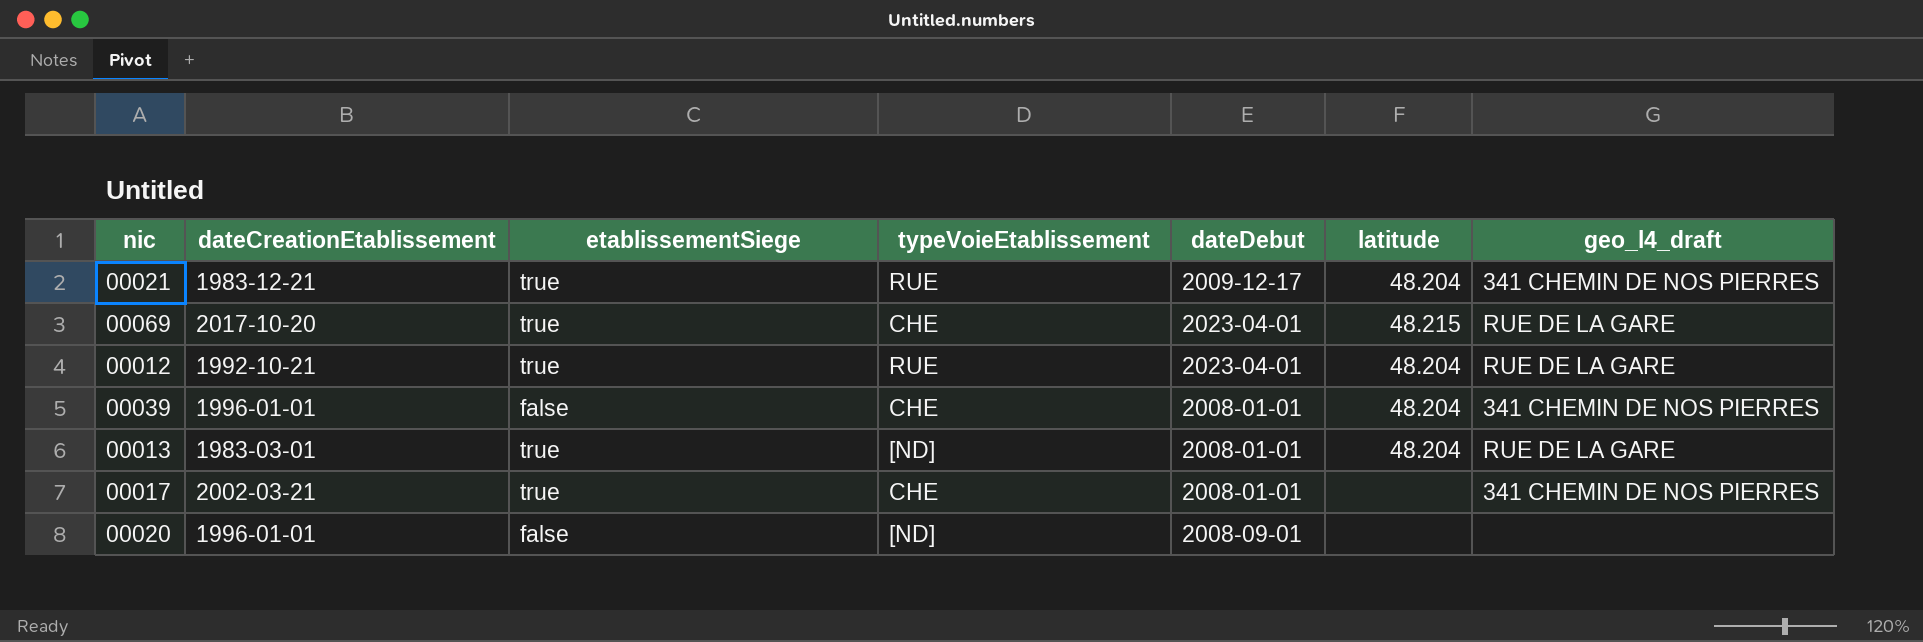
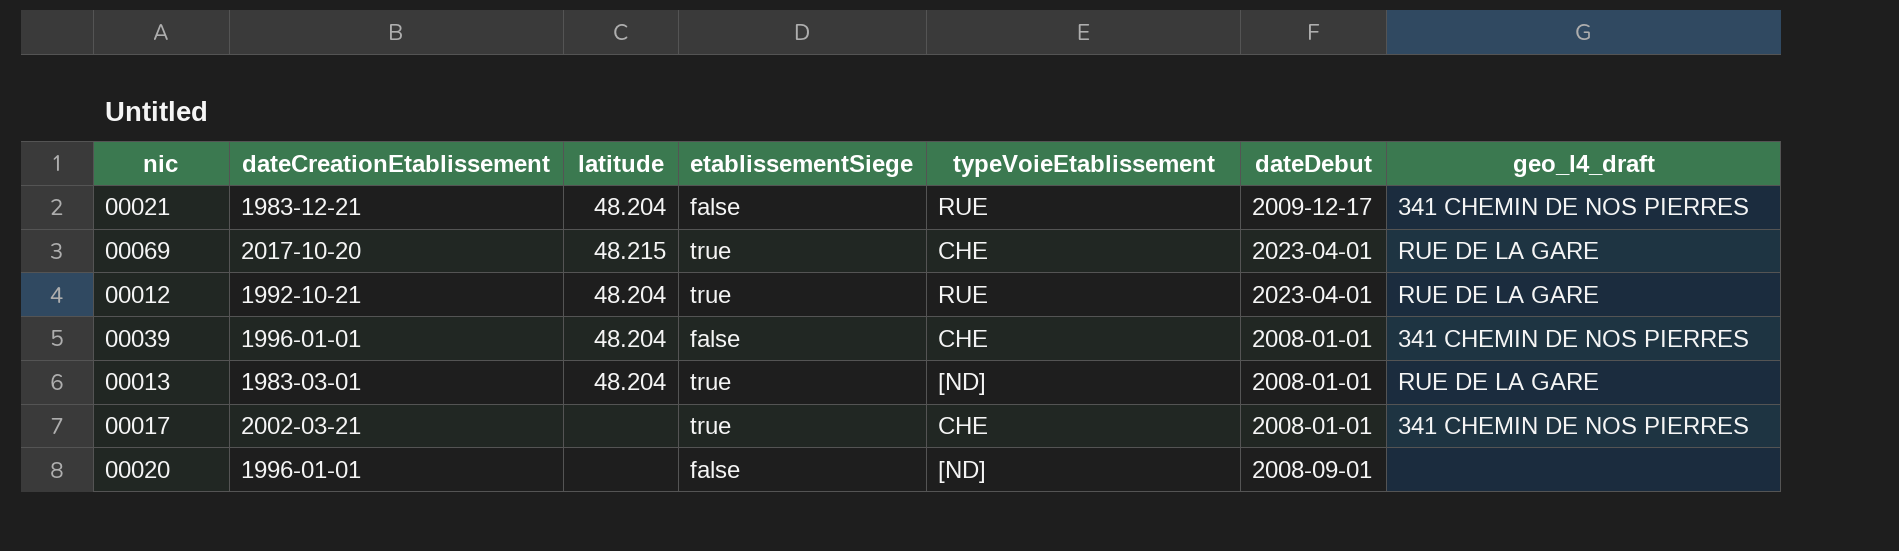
column latitude | position: 6 -> 3
00021 | etablissementSiege: true -> false

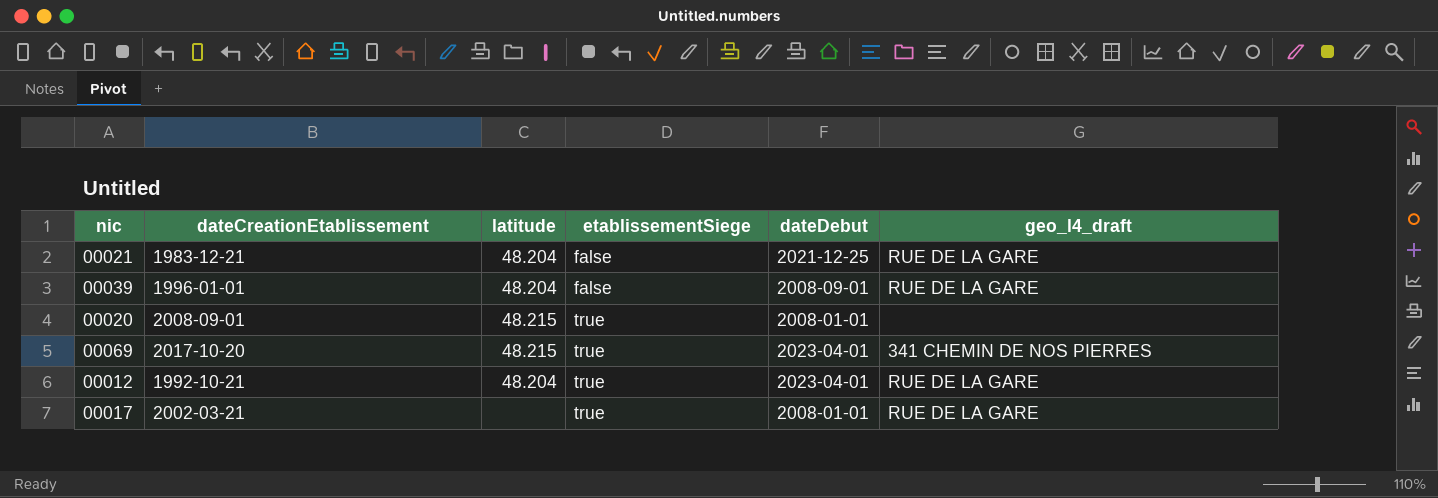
row order: none -> etablissementSiege ascending
column typeVoieEtablissement | position: 5 -> none
row 00013: 1983-03-01 | 48.204 | true | [ND] | 2008-01-01 | RUE DE LA GARE -> none
00021 | dateDebut: 2009-12-17 -> 2021-12-25
00021 | geo_l4_draft: 341 CHEMIN DE NOS PIERRES -> RUE DE LA GARE
00039 | dateDebut: 2008-01-01 -> 2008-09-01
00039 | geo_l4_draft: 341 CHEMIN DE NOS PIERRES -> RUE DE LA GARE
00020 | dateCreationEtablissement: 1996-01-01 -> 2008-09-01
00020 | latitude: none -> 48.215
00020 | etablissementSiege: false -> true
00020 | dateDebut: 2008-09-01 -> 2008-01-01
00069 | geo_l4_draft: RUE DE LA GARE -> 341 CHEMIN DE NOS PIERRES
00017 | geo_l4_draft: 341 CHEMIN DE NOS PIERRES -> RUE DE LA GARE

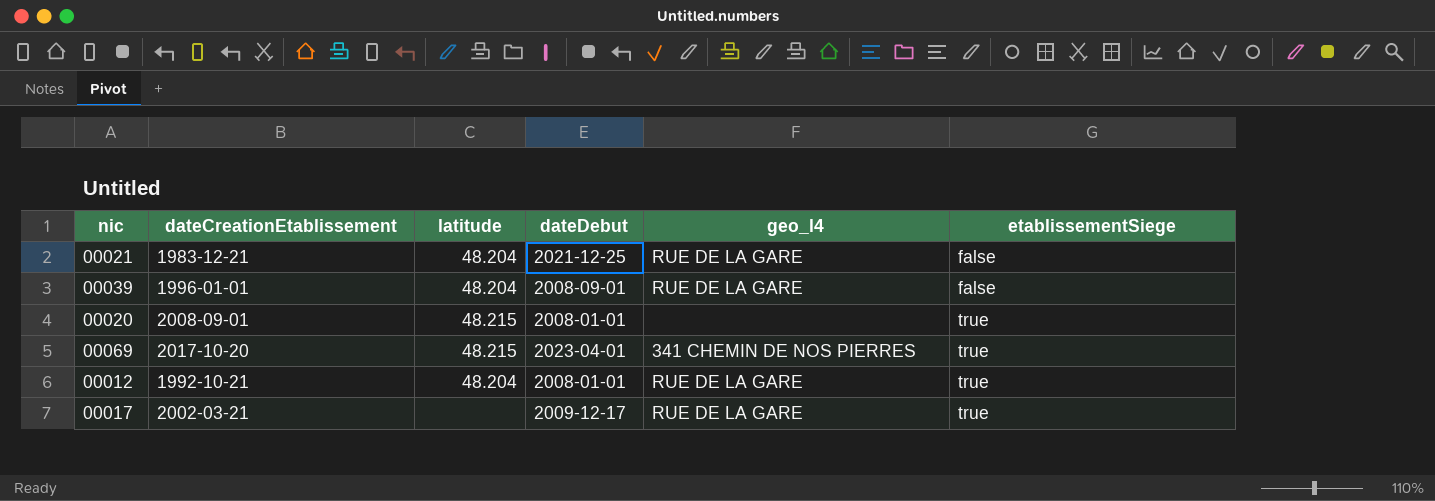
column name: geo_l4_draft -> geo_l4
column etablissementSiege | position: 4 -> 6
00012 | dateDebut: 2023-04-01 -> 2008-01-01
00017 | dateDebut: 2008-01-01 -> 2009-12-17

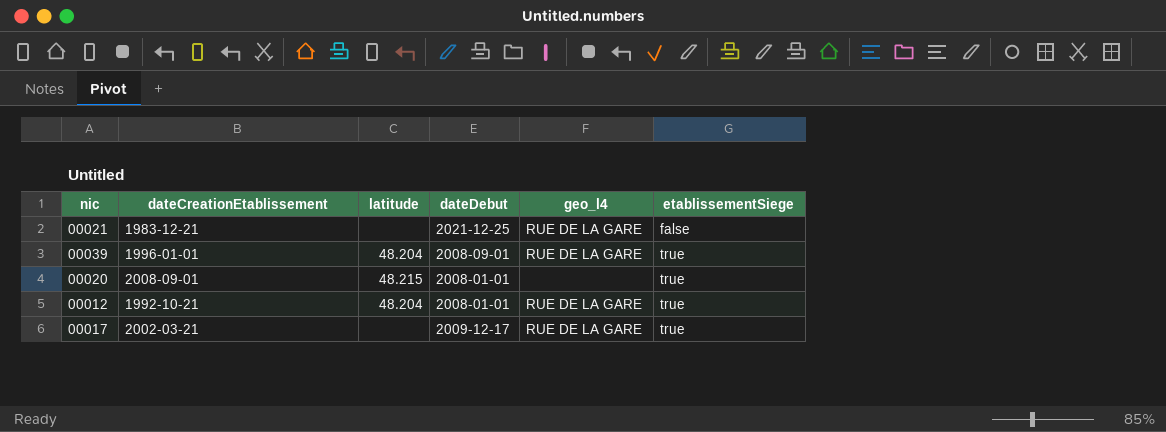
row 00069: 2017-10-20 | 48.215 | 2023-04-01 | 341 CHEMIN DE NOS PIERRES | true -> none
00021 | latitude: 48.204 -> none
00039 | etablissementSiege: false -> true

